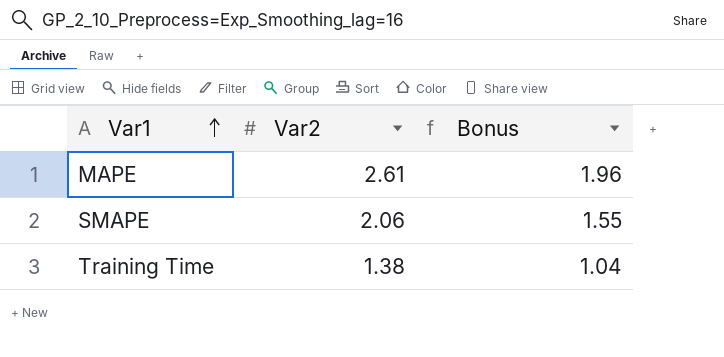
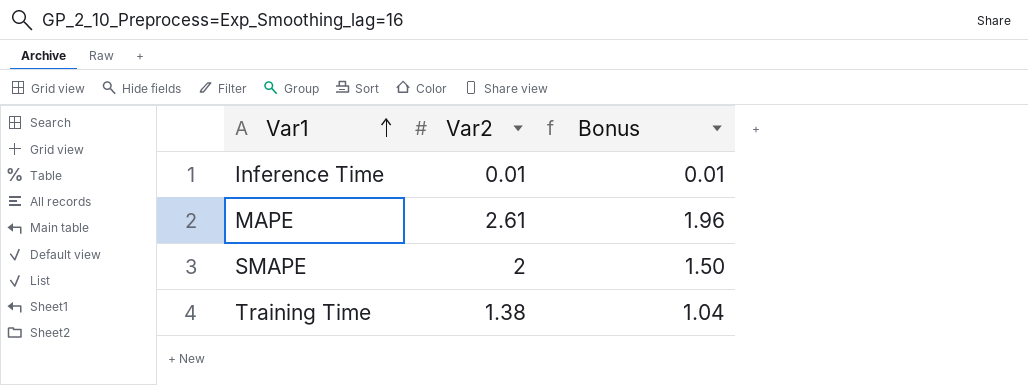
row Inference Time: none -> 0.01 | 0.01
SMAPE | Var2: 2.06 -> 2
SMAPE | Bonus: 1.55 -> 1.50

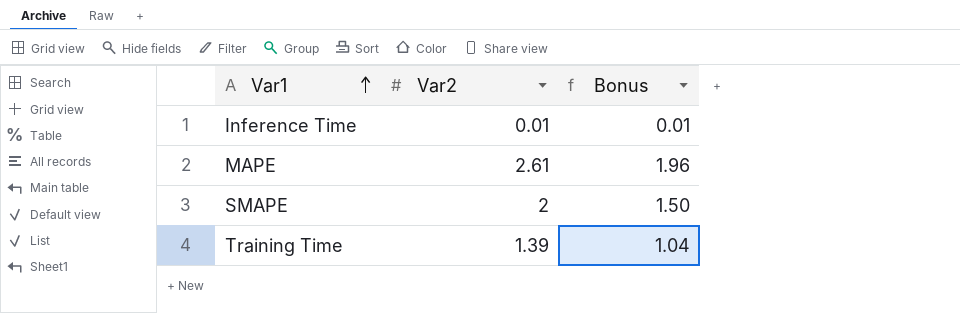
Training Time | Var2: 1.38 -> 1.39

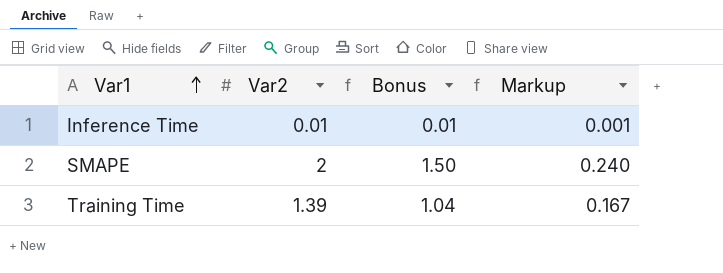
column Markup | formula: none -> [Var2] * 0.12
row MAPE: 2.61 | 1.96 -> none

